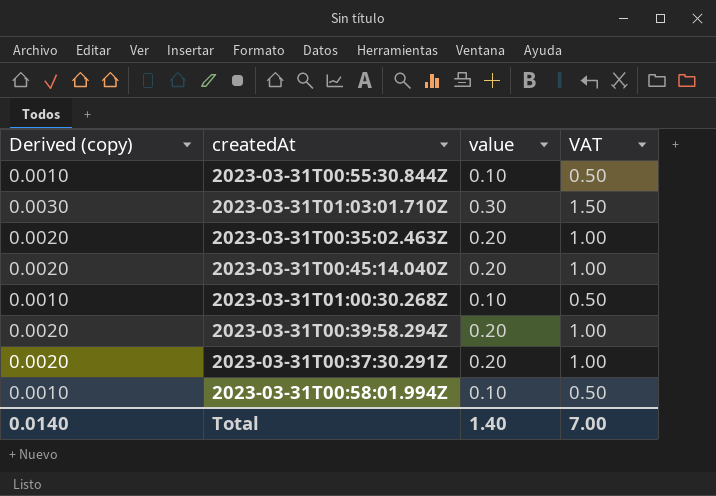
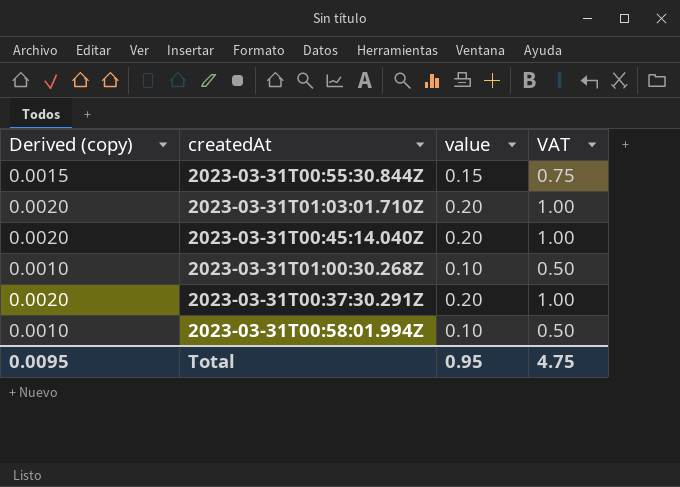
row 2023-03-31T00:35:02.463Z: 0.0020 | 0.20 | 1.00 -> none
row 2023-03-31T00:39:58.294Z: 0.0020 | 0.20 | 1.00 -> none
2023-03-31T00:55:30.844Z | Derived (copy): 0.0010 -> 0.0015
2023-03-31T00:55:30.844Z | value: 0.10 -> 0.15
2023-03-31T00:55:30.844Z | VAT: 0.50 -> 0.75
2023-03-31T01:03:01.710Z | Derived (copy): 0.0030 -> 0.0020
2023-03-31T01:03:01.710Z | value: 0.30 -> 0.20
2023-03-31T01:03:01.710Z | VAT: 1.50 -> 1.00
Total | Derived (copy): 0.0140 -> 0.0095
Total | value: 1.40 -> 0.95
Total | VAT: 7.00 -> 4.75

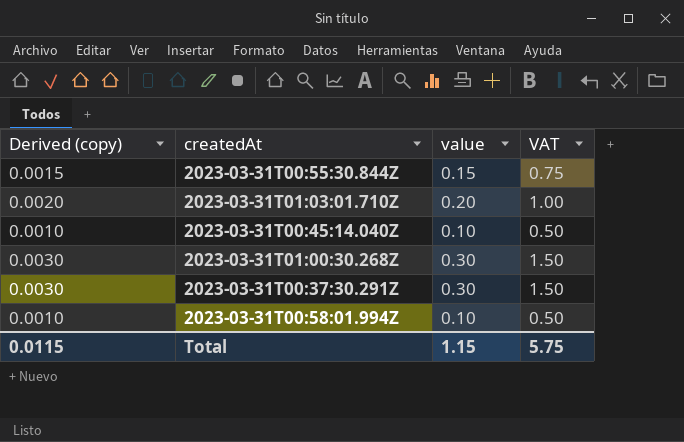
2023-03-31T00:45:14.040Z | Derived (copy): 0.0020 -> 0.0010
2023-03-31T00:45:14.040Z | value: 0.20 -> 0.10
2023-03-31T00:45:14.040Z | VAT: 1.00 -> 0.50
2023-03-31T01:00:30.268Z | Derived (copy): 0.0010 -> 0.0030
2023-03-31T01:00:30.268Z | value: 0.10 -> 0.30
2023-03-31T01:00:30.268Z | VAT: 0.50 -> 1.50
2023-03-31T00:37:30.291Z | Derived (copy): 0.0020 -> 0.0030
2023-03-31T00:37:30.291Z | value: 0.20 -> 0.30
2023-03-31T00:37:30.291Z | VAT: 1.00 -> 1.50
Total | Derived (copy): 0.0095 -> 0.0115
Total | value: 0.95 -> 1.15
Total | VAT: 4.75 -> 5.75

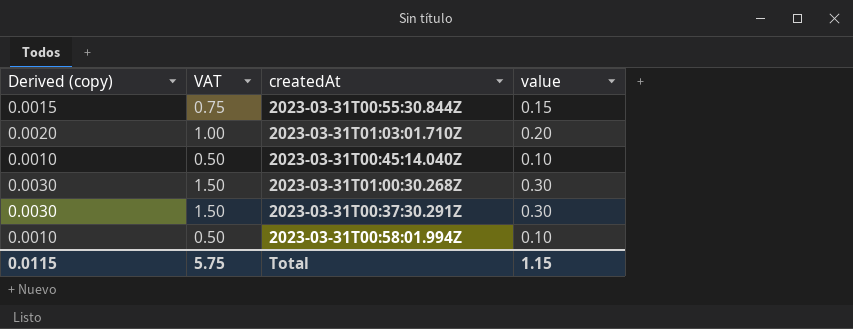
column VAT | position: 4 -> 2

